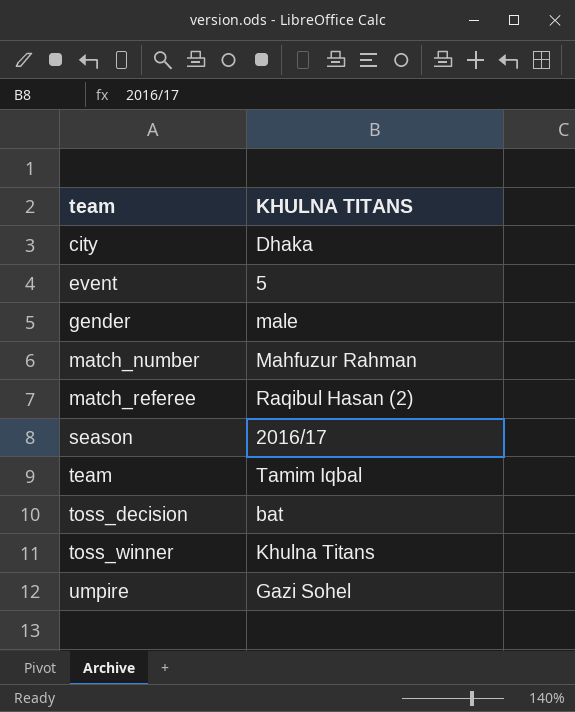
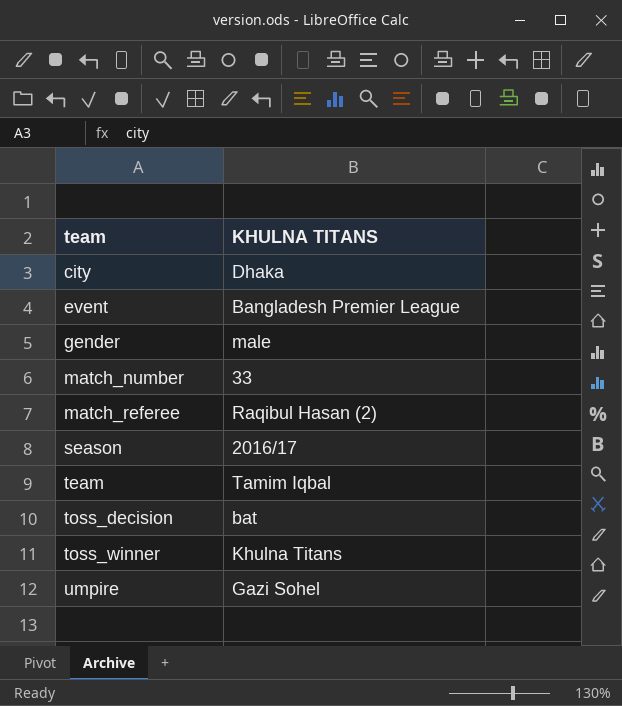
event | KHULNA TITANS: 5 -> Bangladesh Premier League
match_number | KHULNA TITANS: Mahfuzur Rahman -> 33

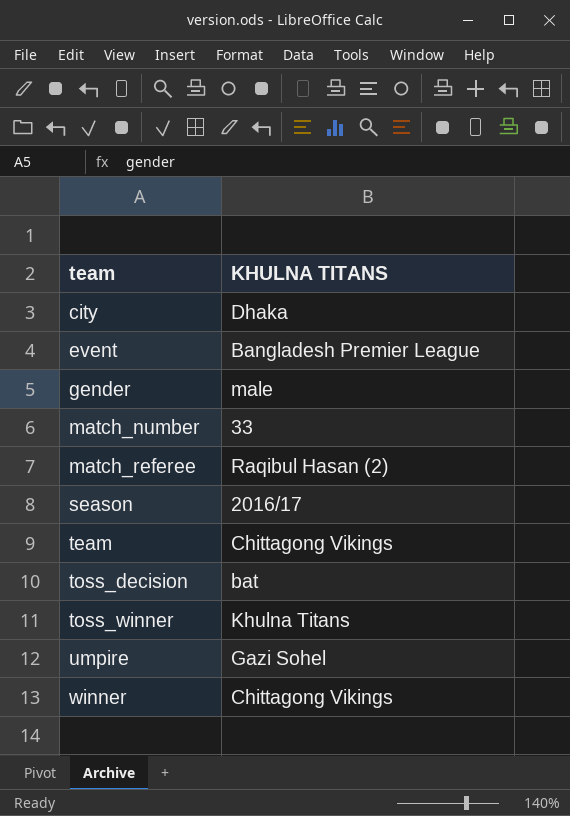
team | KHULNA TITANS: Tamim Iqbal -> Chittagong Vikings
row winner: none -> Chittagong Vikings

